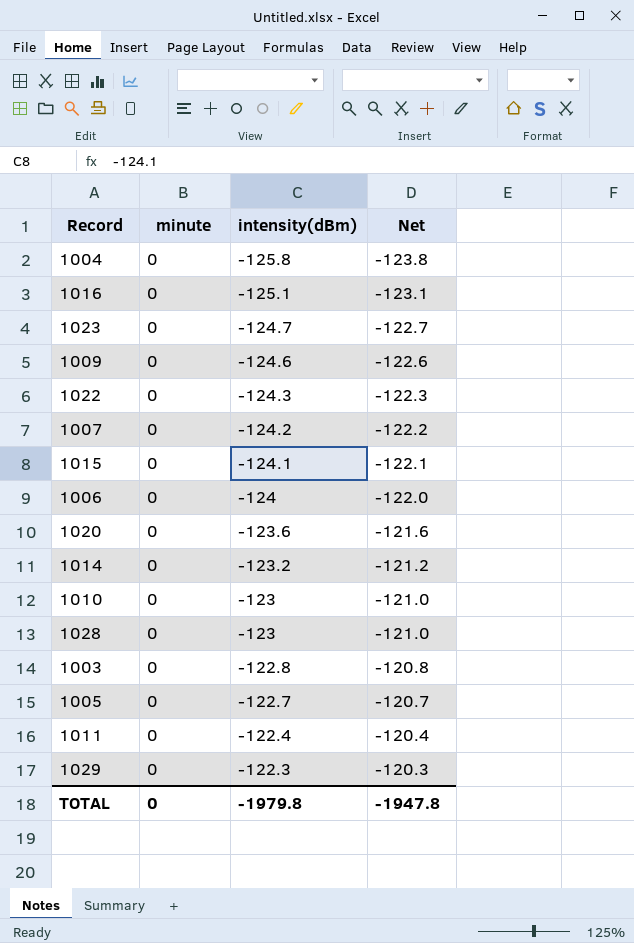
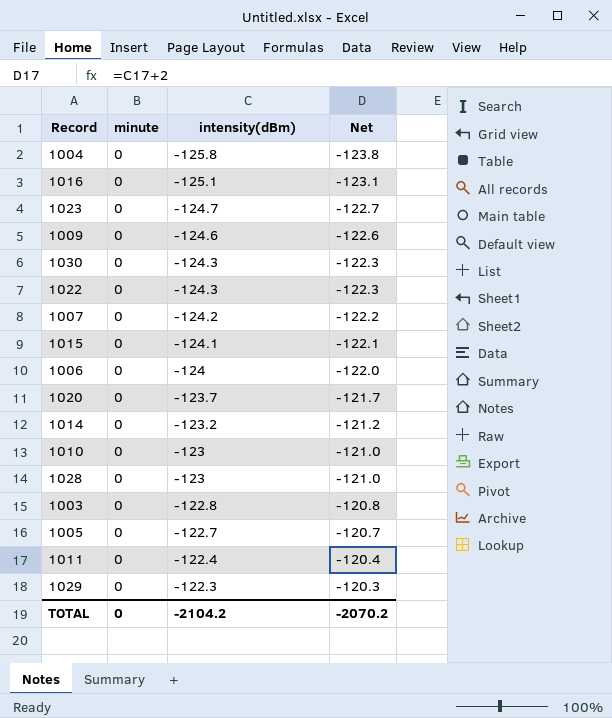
row 1030: none -> 0 | -124.3 | -122.3
1020 | intensity(dBm): -123.6 -> -123.7
1020 | Net: -121.6 -> -121.7
TOTAL | intensity(dBm): -1979.8 -> -2104.2
TOTAL | Net: -1947.8 -> -2070.2

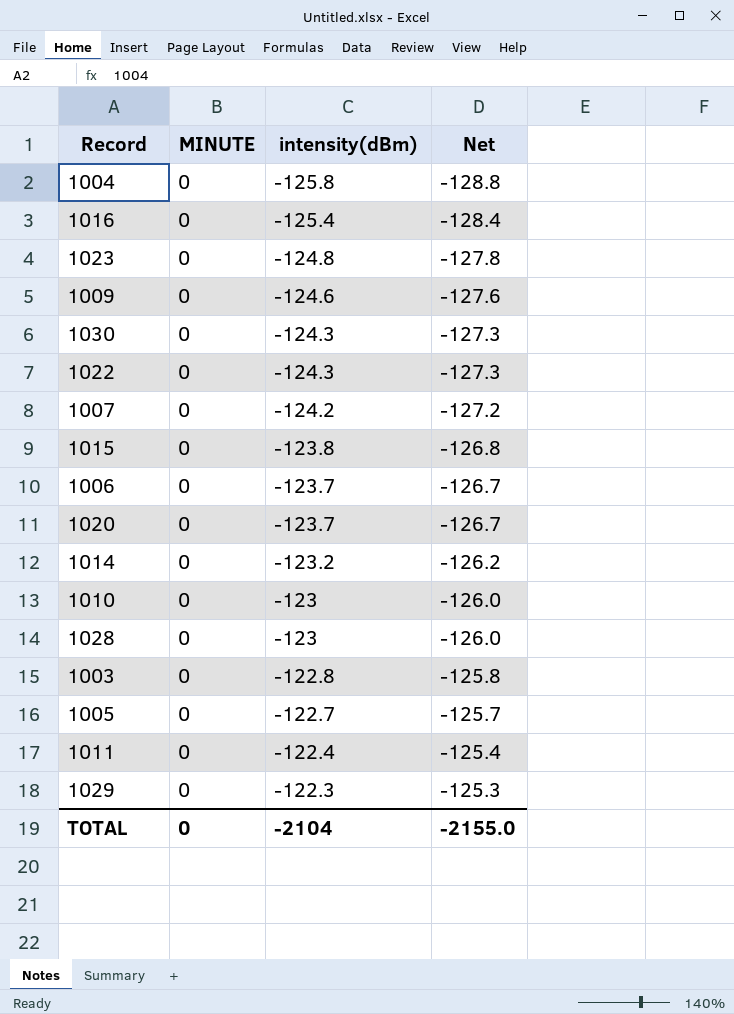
column name: minute -> MINUTE
column Net | formula: [intensity(dBm)] + 2 -> [intensity(dBm)] - 3
1016 | intensity(dBm): -125.1 -> -125.4
1023 | intensity(dBm): -124.7 -> -124.8
1015 | intensity(dBm): -124.1 -> -123.8
1006 | intensity(dBm): -124 -> -123.7
TOTAL | intensity(dBm): -2104.2 -> -2104
TOTAL | Net: -2070.2 -> -2155.0

